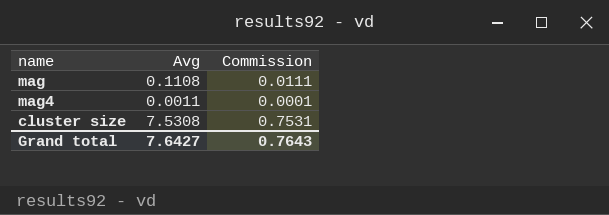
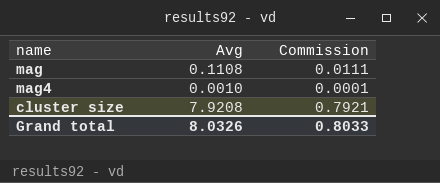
mag4 | Avg: 0.0011 -> 0.0010
cluster size | Avg: 7.5308 -> 7.9208
cluster size | Commission: 0.7531 -> 0.7921
Grand total | Avg: 7.6427 -> 8.0326
Grand total | Commission: 0.7643 -> 0.8033

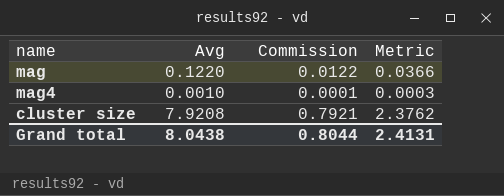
column Metric | formula: none -> [Avg] * 0.3
mag | Avg: 0.1108 -> 0.1220
mag | Commission: 0.0111 -> 0.0122
Grand total | Avg: 8.0326 -> 8.0438
Grand total | Commission: 0.8033 -> 0.8044

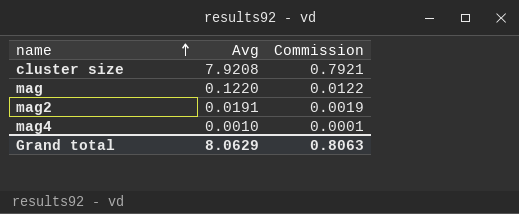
row order: none -> name ascending
column Metric | formula: [Avg] * 0.3 -> none
row mag2: none -> 0.0191 | 0.0019
Grand total | Avg: 8.0438 -> 8.0629
Grand total | Commission: 0.8044 -> 0.8063

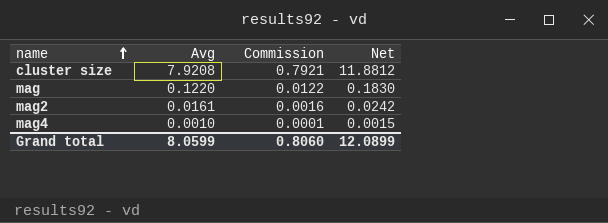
column Net | formula: none -> [Avg] * 1.5
mag2 | Avg: 0.0191 -> 0.0161
mag2 | Commission: 0.0019 -> 0.0016
Grand total | Avg: 8.0629 -> 8.0599
Grand total | Commission: 0.8063 -> 0.8060

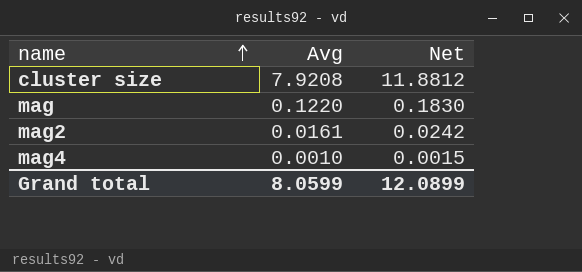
column Commission | formula: [Avg] * 0.1 -> none

